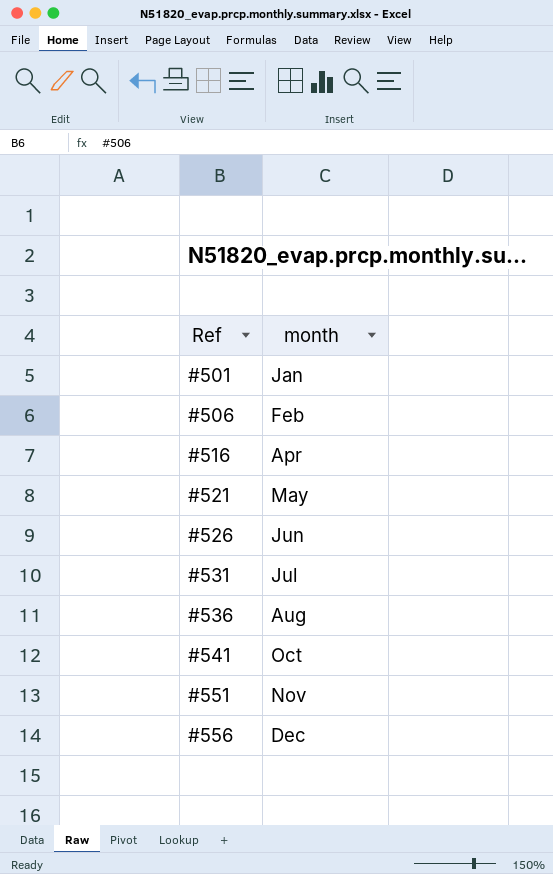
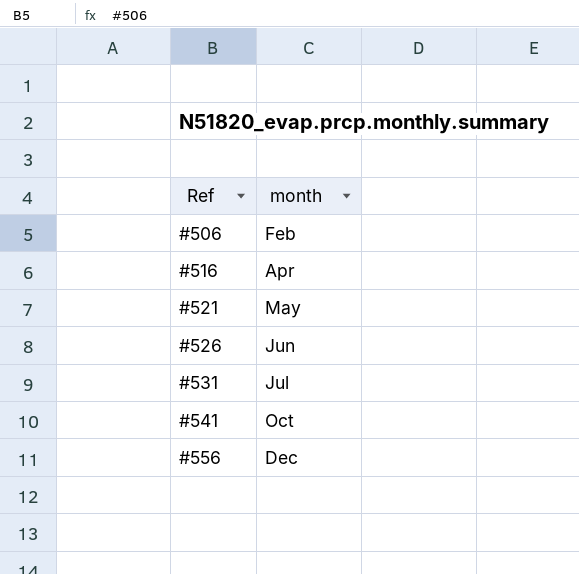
row #501: Jan -> none
row #536: Aug -> none
row #551: Nov -> none

